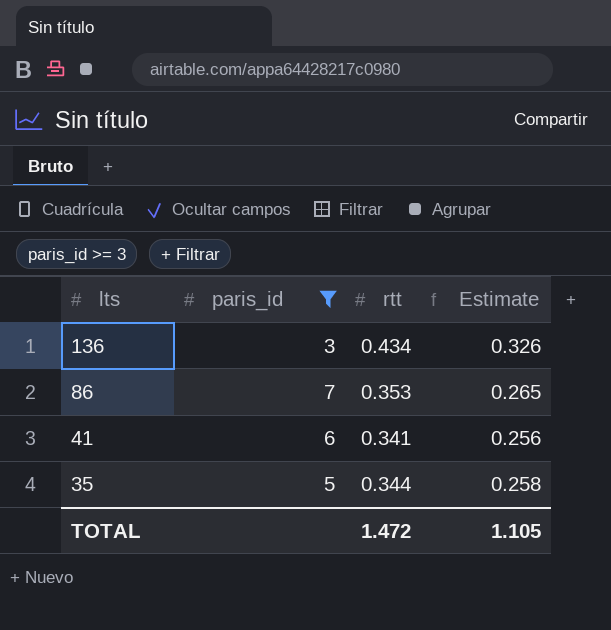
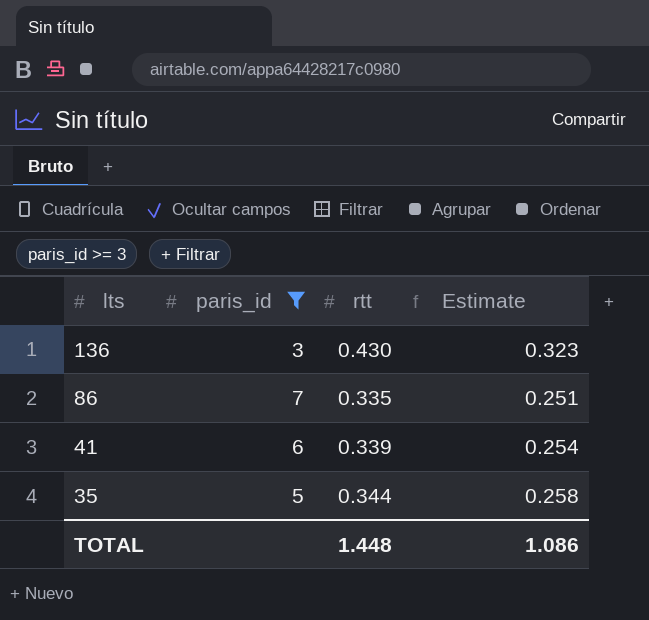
136 | rtt: 0.434 -> 0.430
136 | Estimate: 0.326 -> 0.323
86 | rtt: 0.353 -> 0.335
86 | Estimate: 0.265 -> 0.251
41 | rtt: 0.341 -> 0.339
41 | Estimate: 0.256 -> 0.254
TOTAL | rtt: 1.472 -> 1.448
TOTAL | Estimate: 1.105 -> 1.086

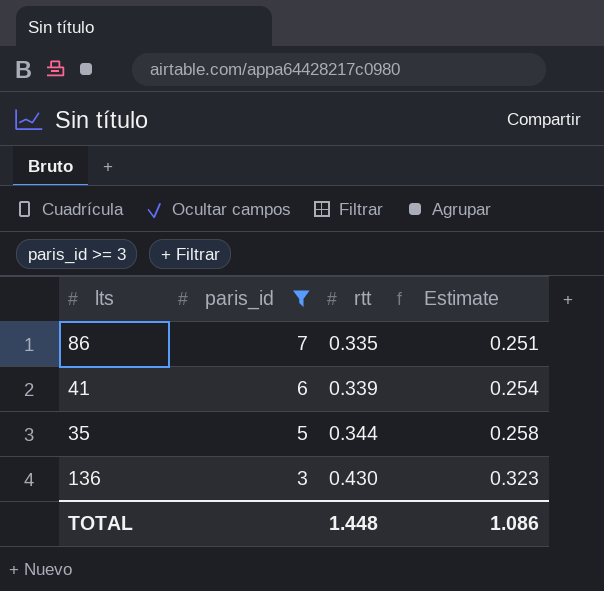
row order: lts descending -> paris_id descending

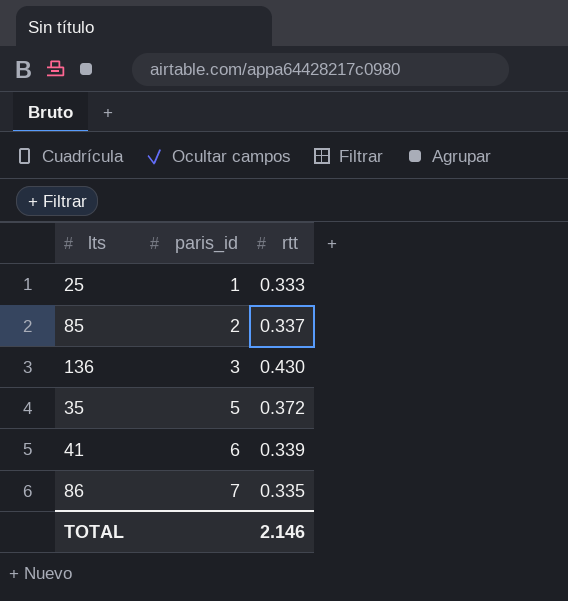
filter: paris_id >= 3 -> none
row order: paris_id descending -> paris_id ascending
column Estimate | formula: [rtt] * 0.75 -> none
35 | rtt: 0.344 -> 0.372
TOTAL | rtt: 1.448 -> 2.146

